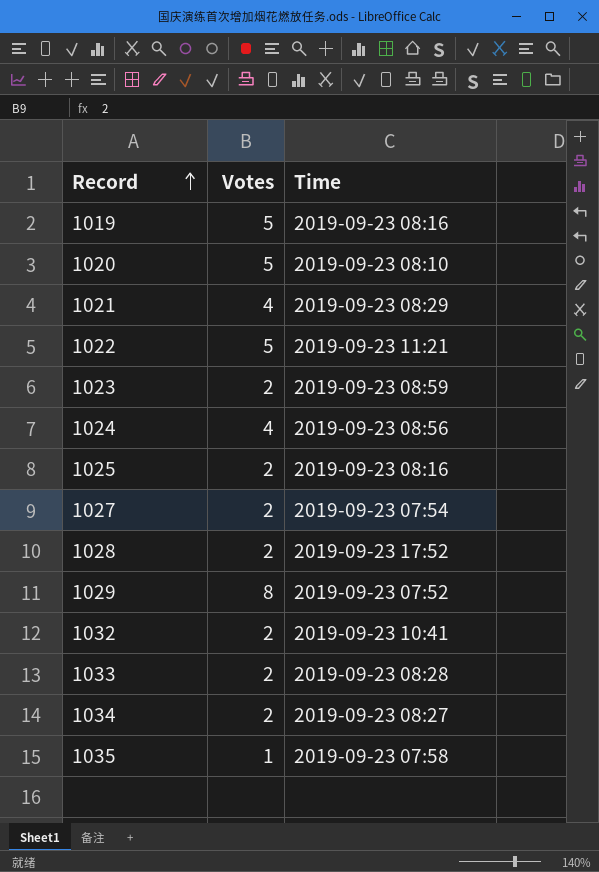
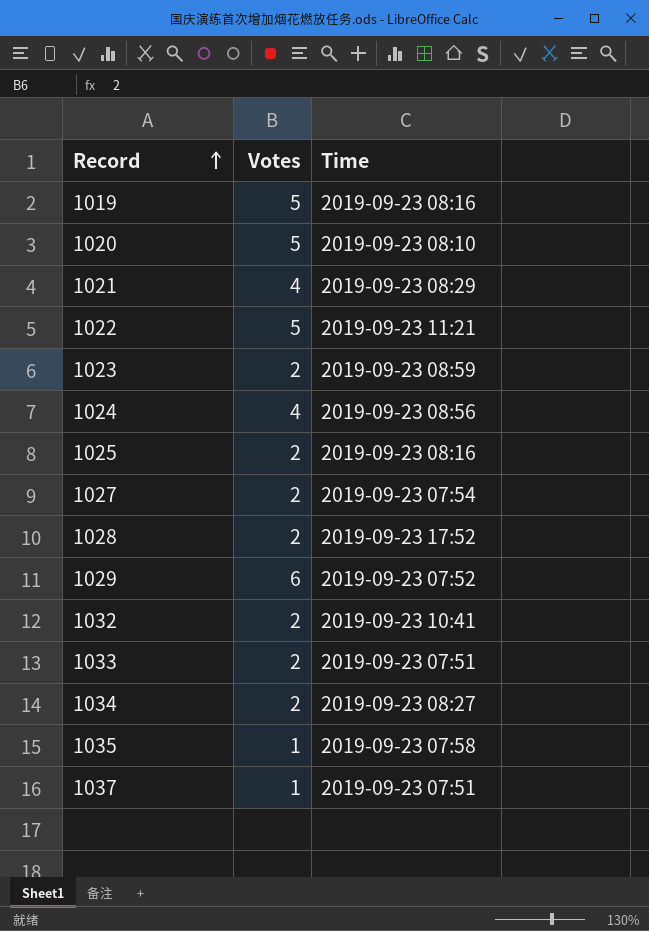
1029 | Votes: 8 -> 6
1033 | Time: 2019-09-23 08:28 -> 2019-09-23 07:51
row 1037: none -> 1 | 2019-09-23 07:51

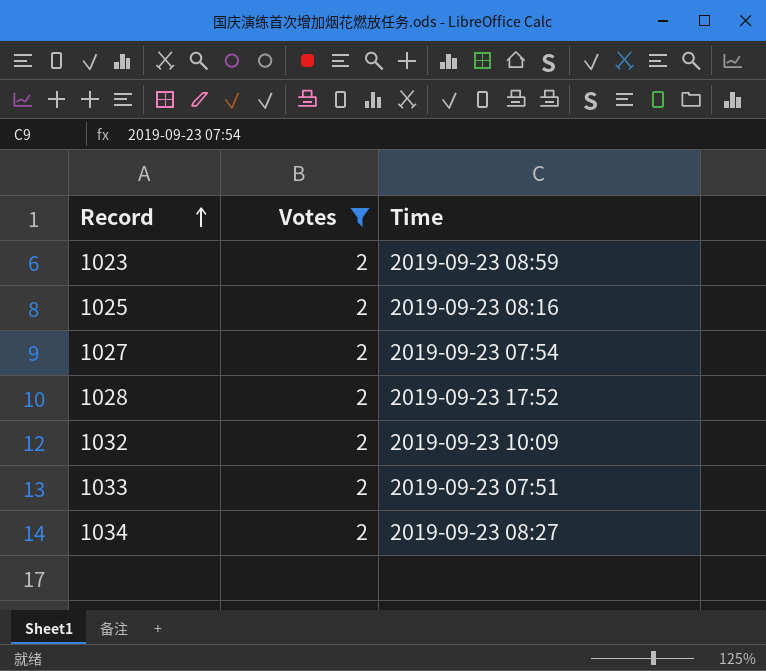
filter: none -> Votes = 2
1032 | Time: 2019-09-23 10:41 -> 2019-09-23 10:09

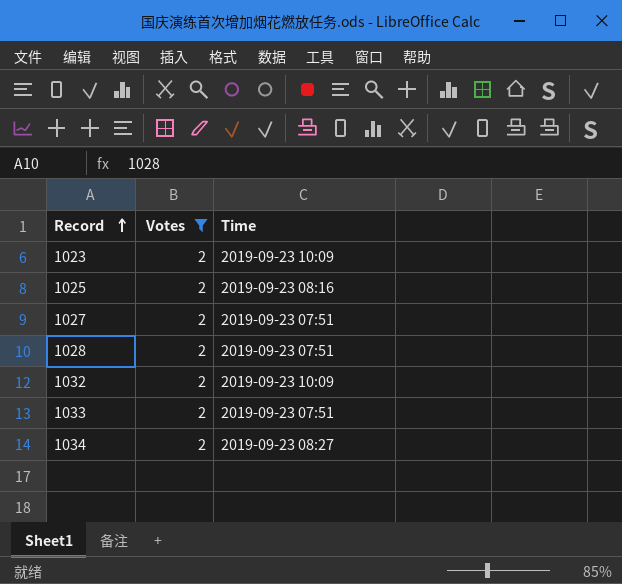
1023 | Time: 2019-09-23 08:59 -> 2019-09-23 10:09
1027 | Time: 2019-09-23 07:54 -> 2019-09-23 07:51
1028 | Time: 2019-09-23 17:52 -> 2019-09-23 07:51

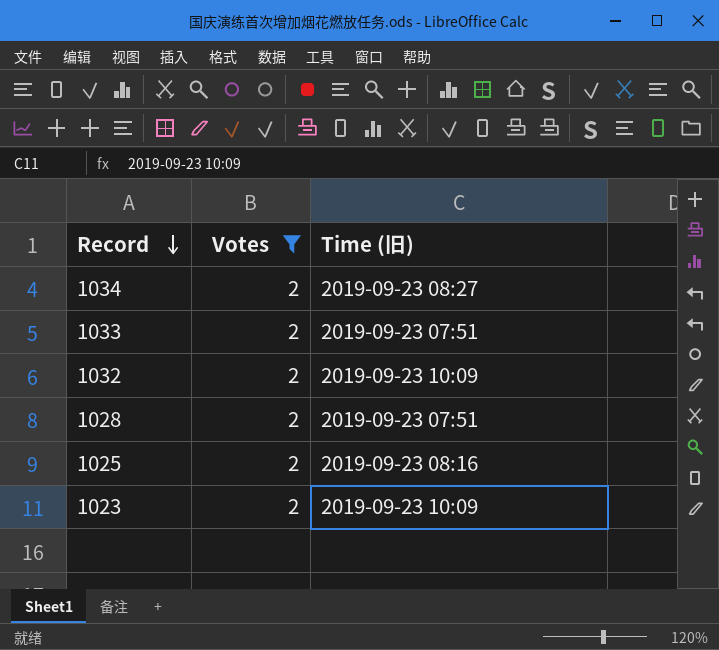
row order: Record ascending -> Record descending
column name: Time -> Time (旧)
row 1027: 2 | 2019-09-23 07:51 -> none

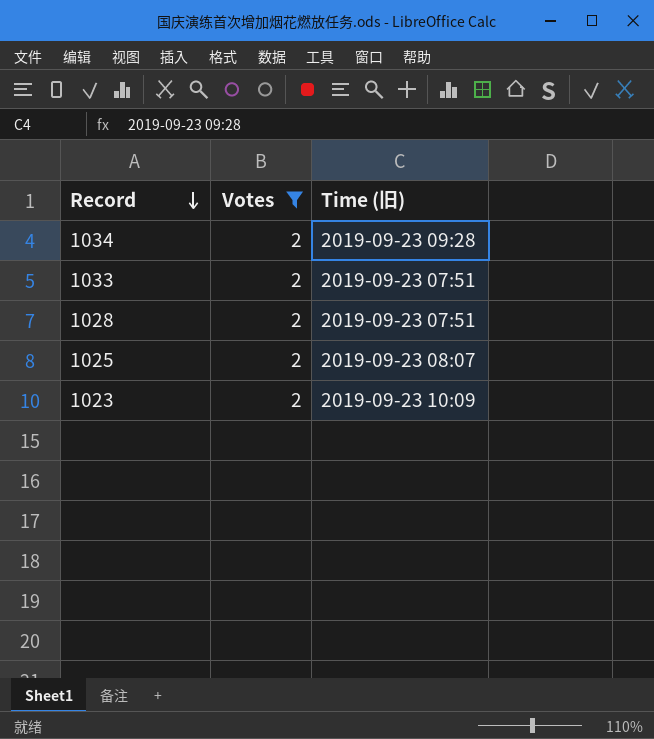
row 1032: 2 | 2019-09-23 10:09 -> none
1034 | Time (旧): 2019-09-23 08:27 -> 2019-09-23 09:28
1025 | Time (旧): 2019-09-23 08:16 -> 2019-09-23 08:07

